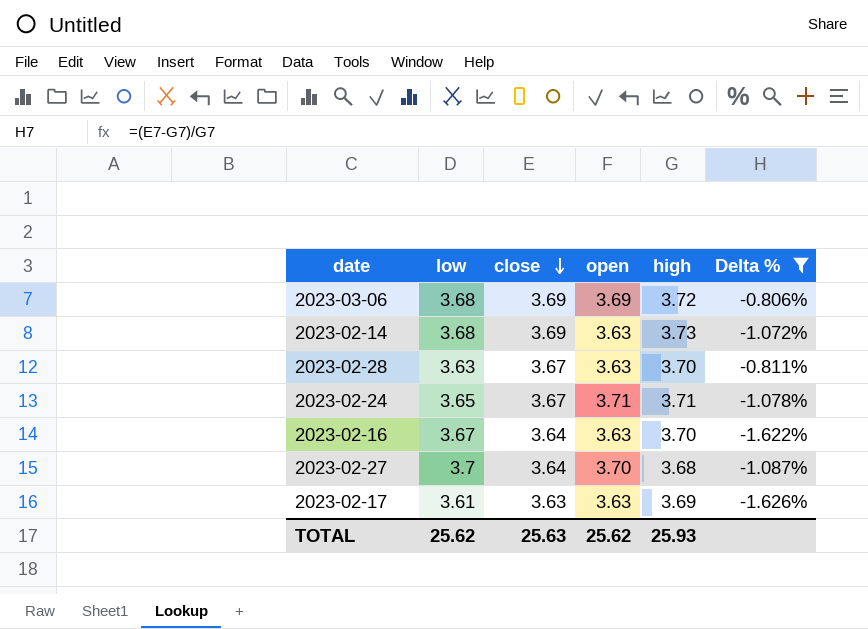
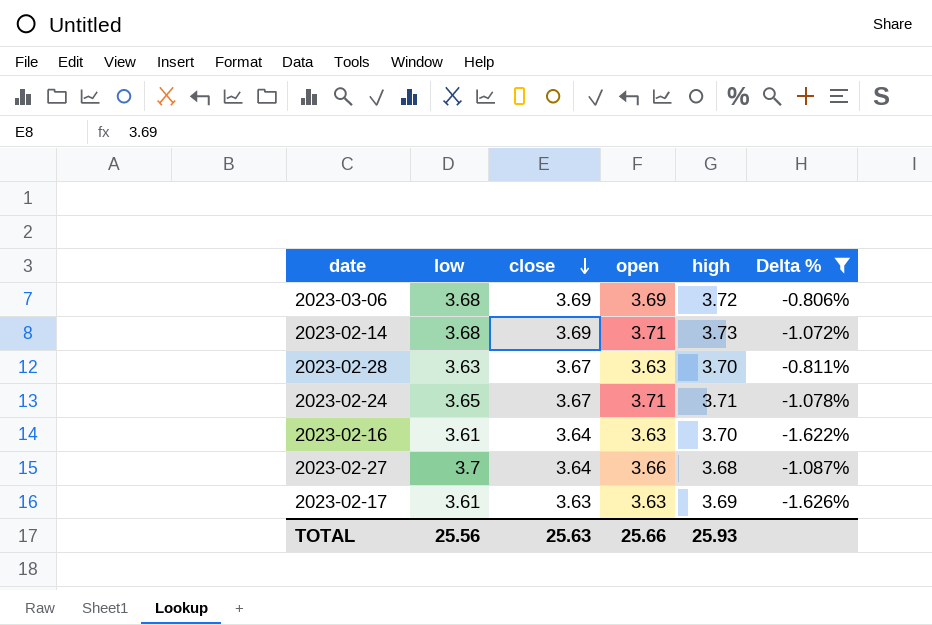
2023-02-14 | open: 3.63 -> 3.71
2023-02-16 | low: 3.67 -> 3.61
2023-02-27 | open: 3.70 -> 3.66
TOTAL | low: 25.62 -> 25.56
TOTAL | open: 25.62 -> 25.66

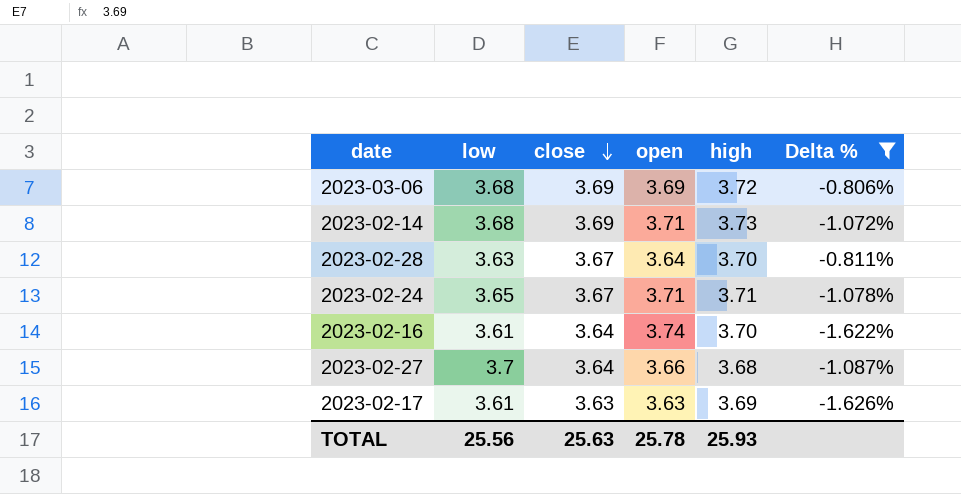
2023-02-28 | open: 3.63 -> 3.64
2023-02-16 | open: 3.63 -> 3.74
TOTAL | open: 25.66 -> 25.78

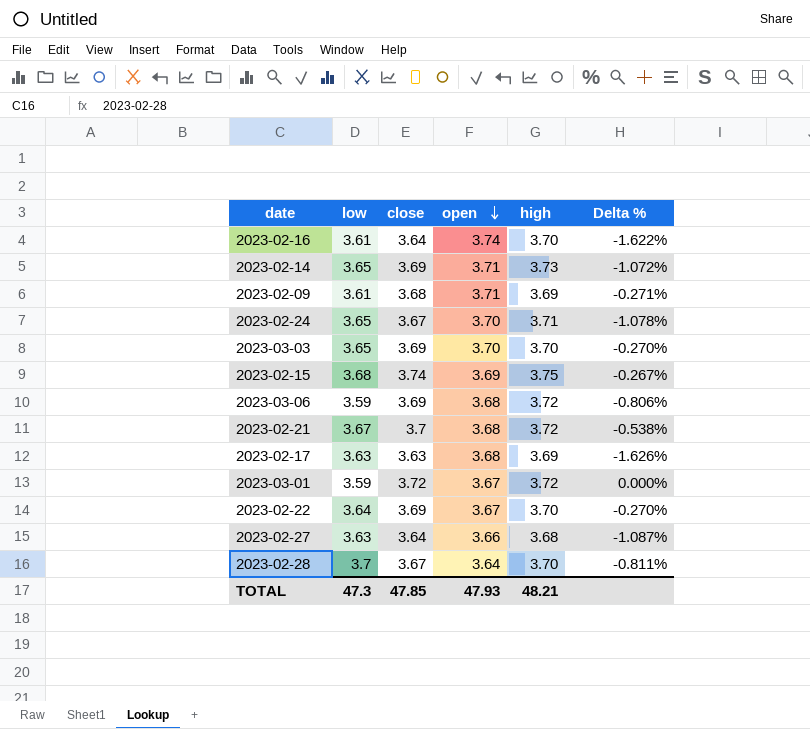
filter: Delta % <= -0.806% -> none
row order: close descending -> open descending
2023-02-14 | low: 3.68 -> 3.65
2023-02-24 | open: 3.71 -> 3.70
2023-03-06 | low: 3.68 -> 3.59
2023-03-06 | open: 3.69 -> 3.68
2023-02-17 | low: 3.61 -> 3.63
2023-02-17 | open: 3.63 -> 3.68
2023-02-27 | low: 3.7 -> 3.63
2023-02-28 | low: 3.63 -> 3.7
TOTAL | low: 25.56 -> 47.3
TOTAL | close: 25.63 -> 47.85
TOTAL | open: 25.78 -> 47.93
TOTAL | high: 25.93 -> 48.21

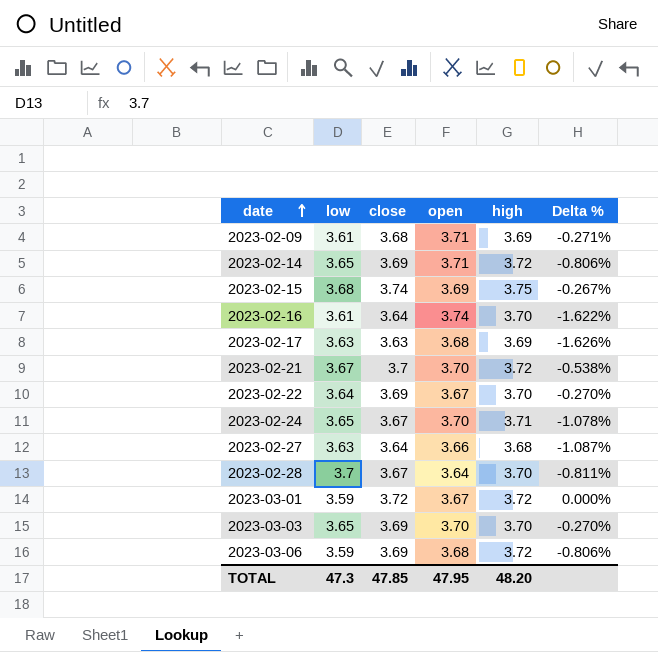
row order: open descending -> date ascending
2023-02-14 | high: 3.73 -> 3.72
2023-02-14 | Delta %: -1.072% -> -0.806%
2023-02-21 | open: 3.68 -> 3.70
TOTAL | open: 47.93 -> 47.95
TOTAL | high: 48.21 -> 48.20

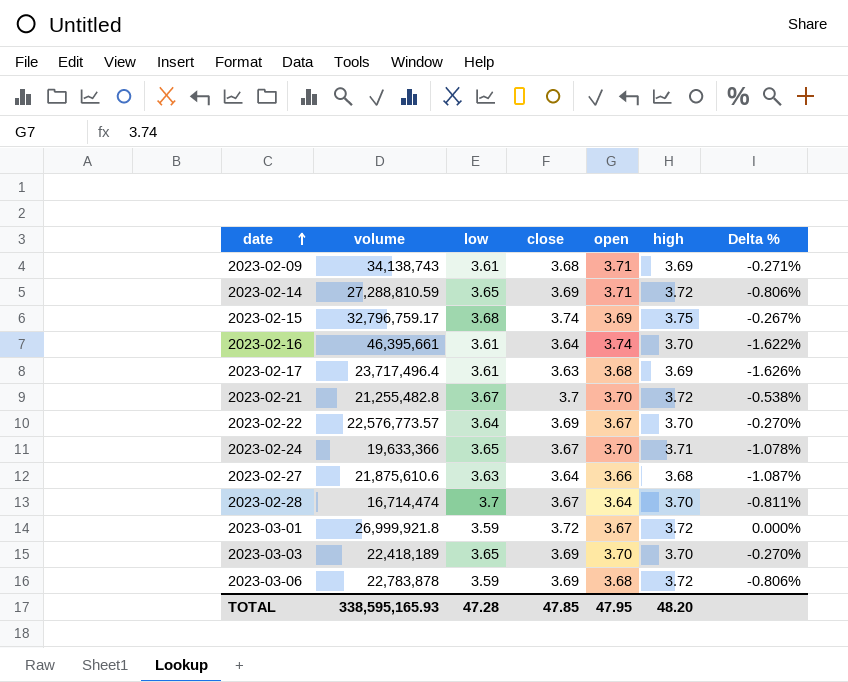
column volume | position: none -> 2
2023-02-17 | low: 3.63 -> 3.61
TOTAL | low: 47.3 -> 47.28

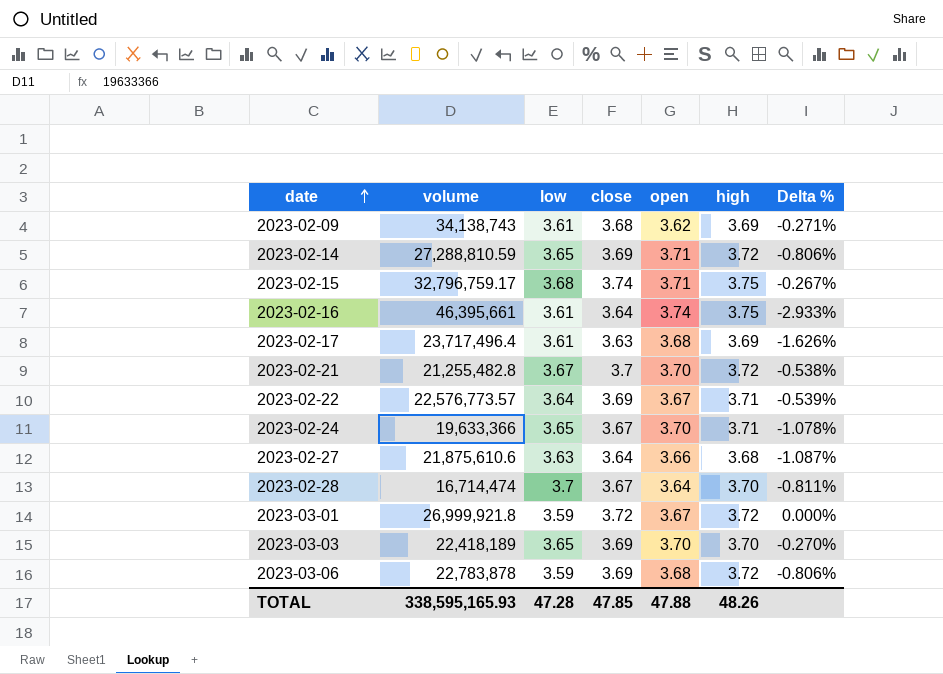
2023-02-09 | open: 3.71 -> 3.62
2023-02-15 | open: 3.69 -> 3.71
2023-02-16 | high: 3.70 -> 3.75
2023-02-16 | Delta %: -1.622% -> -2.933%
2023-02-22 | high: 3.70 -> 3.71
2023-02-22 | Delta %: -0.270% -> -0.539%
TOTAL | open: 47.95 -> 47.88
TOTAL | high: 48.20 -> 48.26

